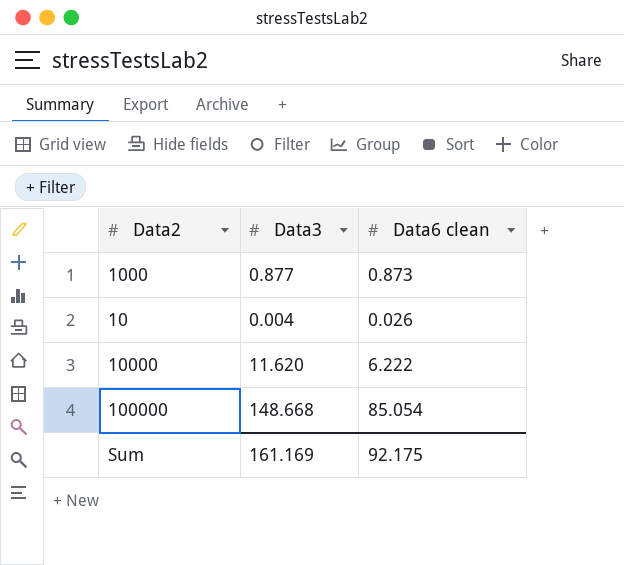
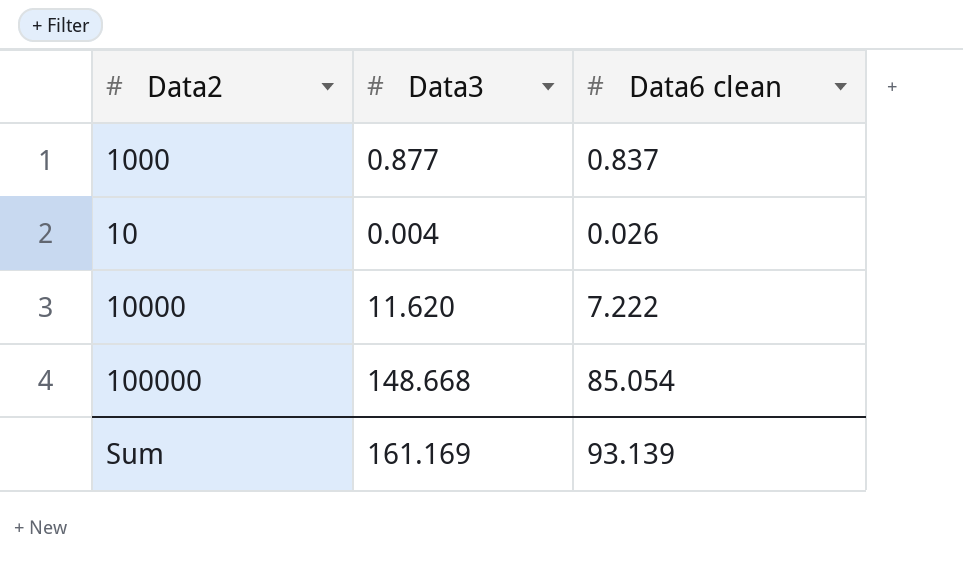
1000 | Data6 clean: 0.873 -> 0.837
10000 | Data6 clean: 6.222 -> 7.222
Sum | Data6 clean: 92.175 -> 93.139

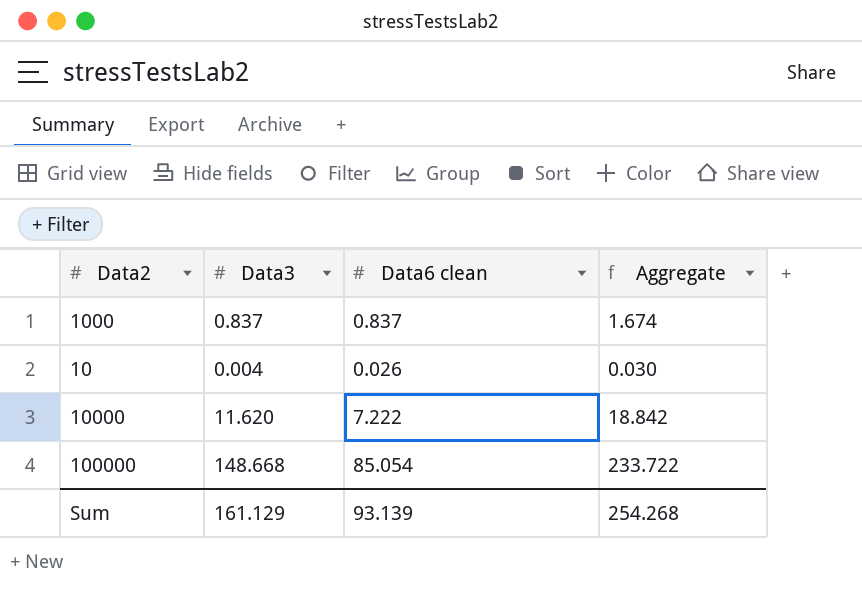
column Aggregate | formula: none -> [Data3] + [Data6 clean]
1000 | Data3: 0.877 -> 0.837
Sum | Data3: 161.169 -> 161.129

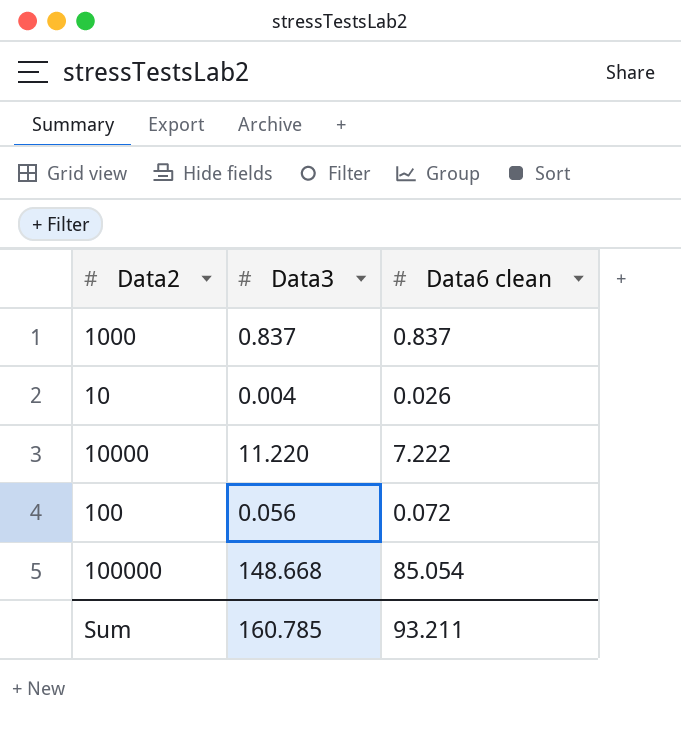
column Aggregate | formula: [Data3] + [Data6 clean] -> none
10000 | Data3: 11.620 -> 11.220
row 100: none -> 0.056 | 0.072
Sum | Data3: 161.129 -> 160.785
Sum | Data6 clean: 93.139 -> 93.211

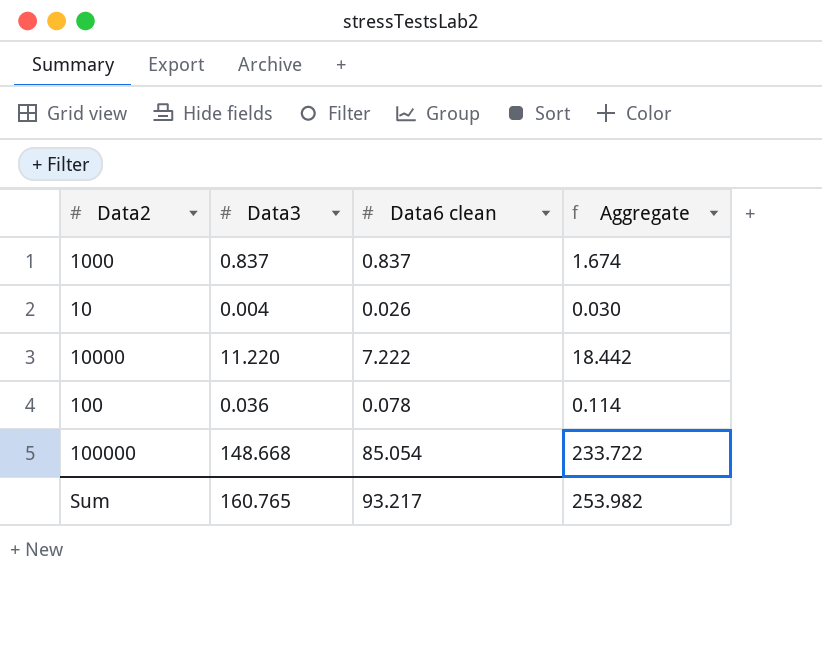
column Aggregate | formula: none -> [Data3] + [Data6 clean]
100 | Data3: 0.056 -> 0.036
100 | Data6 clean: 0.072 -> 0.078
Sum | Data3: 160.785 -> 160.765
Sum | Data6 clean: 93.211 -> 93.217

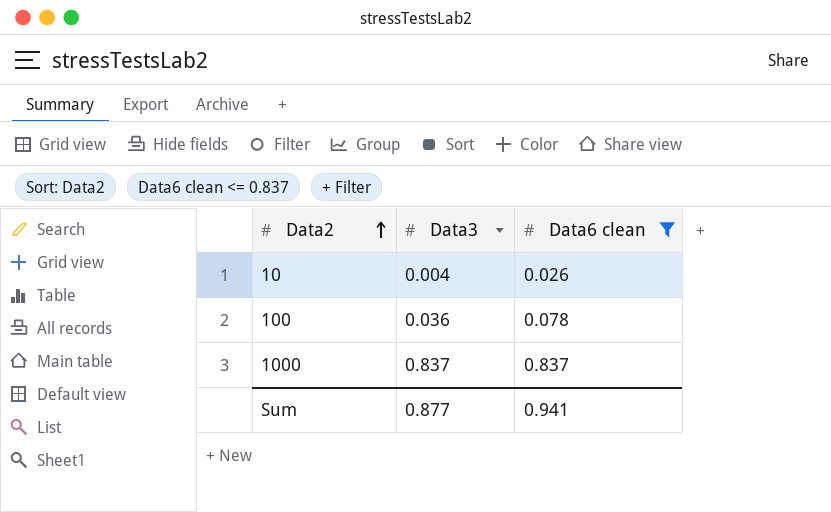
filter: none -> Data6 clean <= 0.837
row order: none -> Data2 ascending
column Aggregate | formula: [Data3] + [Data6 clean] -> none
Sum | Data3: 160.765 -> 0.877
Sum | Data6 clean: 93.217 -> 0.941

